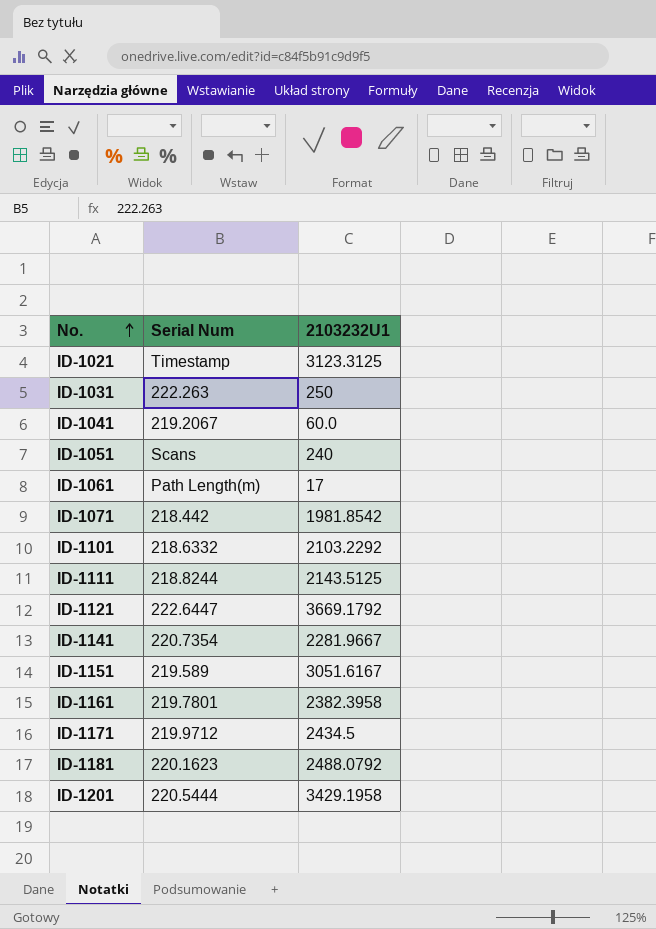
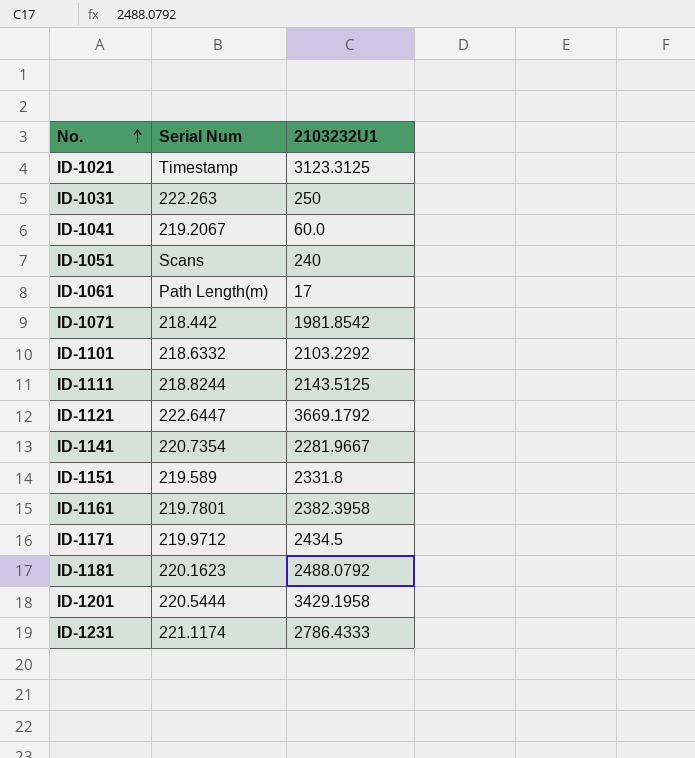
ID-1151 | 2103232U1: 3051.6167 -> 2331.8
row ID-1231: none -> 221.1174 | 2786.4333

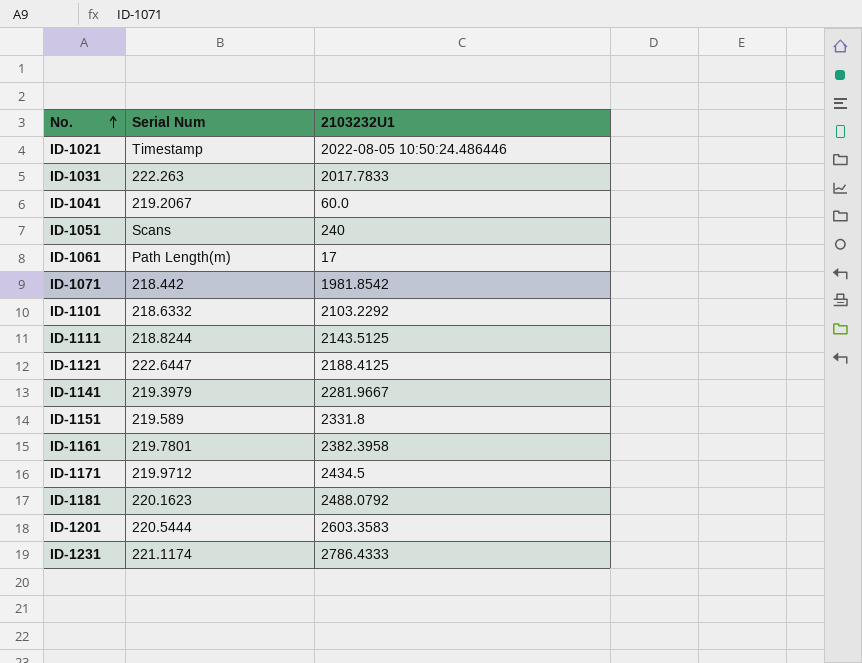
ID-1021 | 2103232U1: 3123.3125 -> 2022-08-05 10:50:24.486446
ID-1031 | 2103232U1: 250 -> 2017.7833
ID-1121 | 2103232U1: 3669.1792 -> 2188.4125
ID-1141 | Serial Num: 220.7354 -> 219.3979
ID-1201 | 2103232U1: 3429.1958 -> 2603.3583

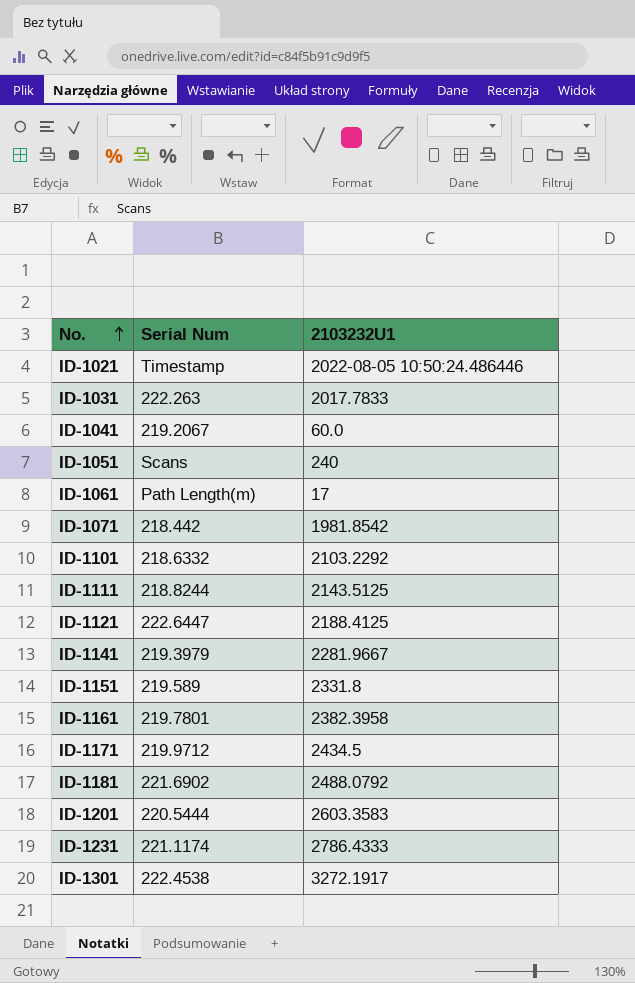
ID-1181 | Serial Num: 220.1623 -> 221.6902
row ID-1301: none -> 222.4538 | 3272.1917

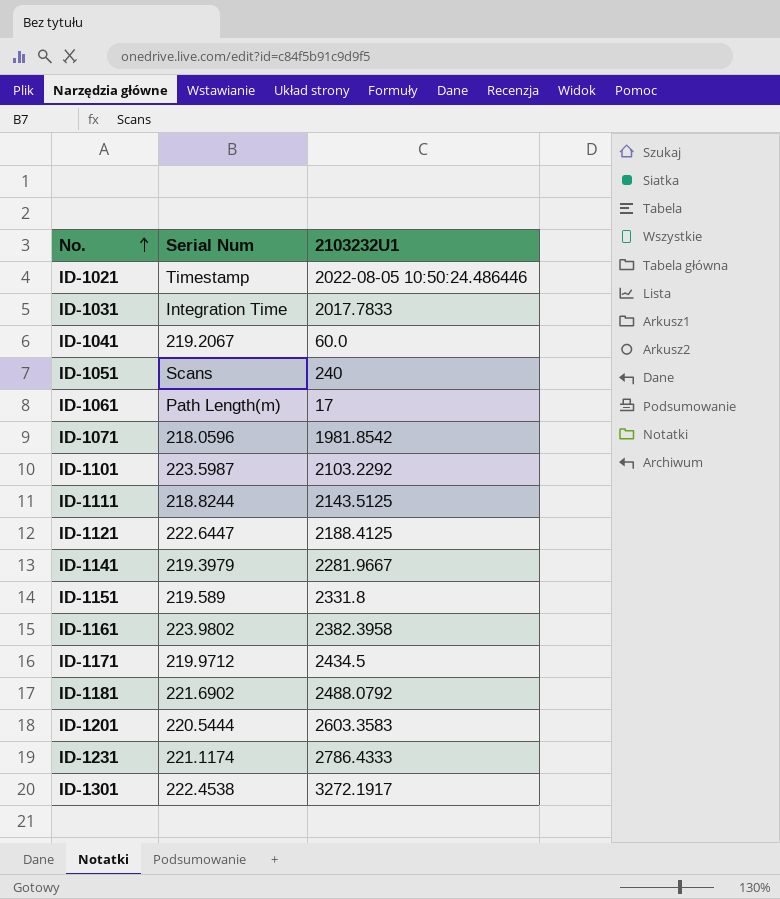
ID-1031 | Serial Num: 222.263 -> Integration Time
ID-1071 | Serial Num: 218.442 -> 218.0596
ID-1101 | Serial Num: 218.6332 -> 223.5987
ID-1161 | Serial Num: 219.7801 -> 223.9802

